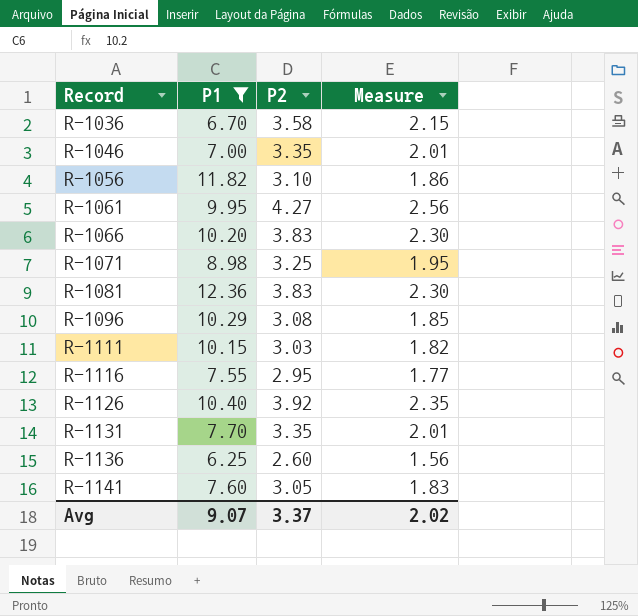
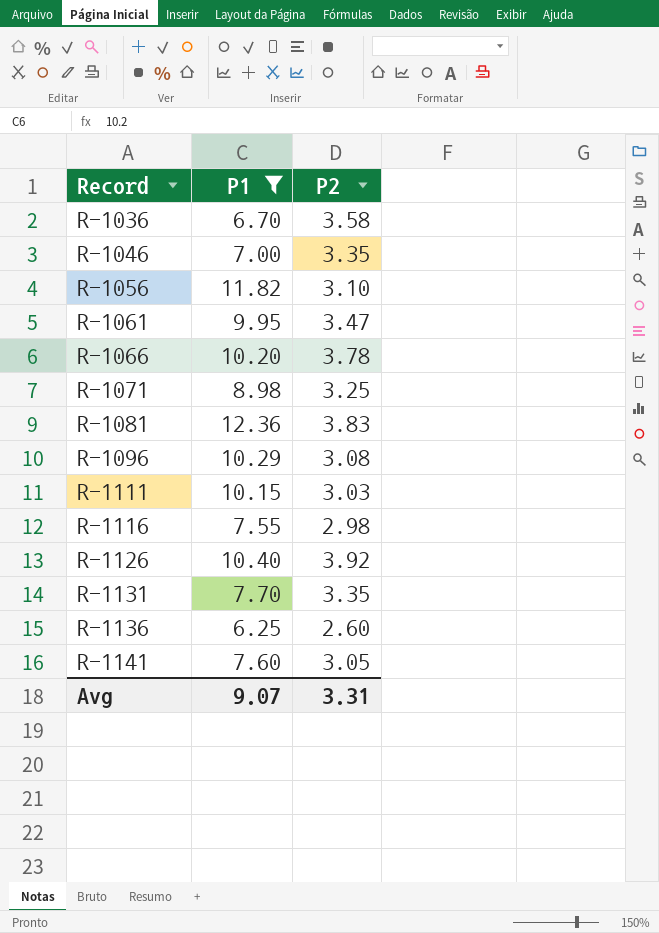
column Measure | formula: [P2] * 0.6 -> none
R-1061 | P2: 4.27 -> 3.47
R-1066 | P2: 3.83 -> 3.78
R-1116 | P2: 2.95 -> 2.98
Avg | P2: 3.37 -> 3.31

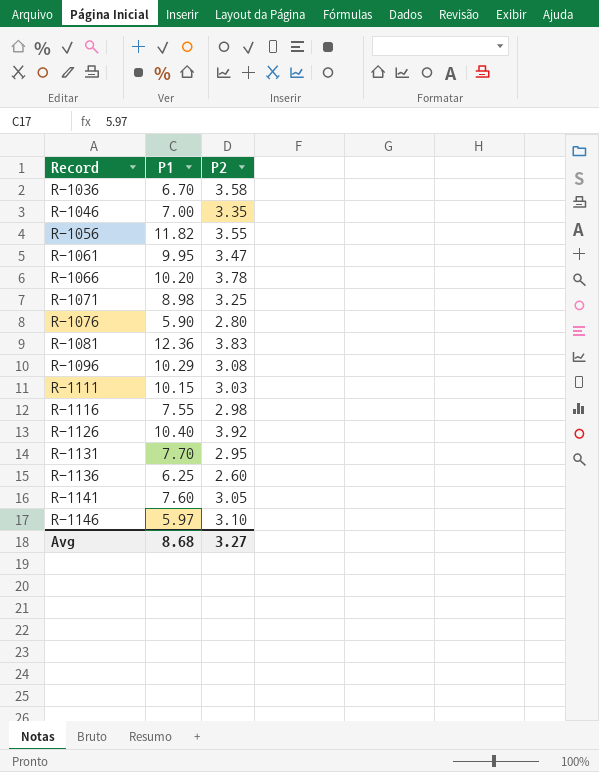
filter: P1 >= 6.25 -> none
R-1056 | P2: 3.10 -> 3.55
R-1131 | P2: 3.35 -> 2.95
Avg | P1: 9.07 -> 8.68
Avg | P2: 3.31 -> 3.27

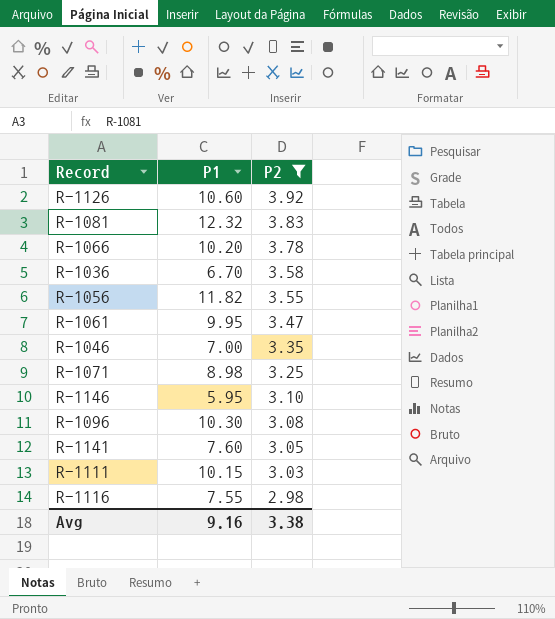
filter: none -> P2 >= 2.98
row order: Record ascending -> P2 descending
R-1126 | P1: 10.40 -> 10.60
R-1081 | P1: 12.36 -> 12.32
R-1146 | P1: 5.97 -> 5.95
R-1096 | P1: 10.29 -> 10.30
Avg | P1: 8.68 -> 9.16
Avg | P2: 3.27 -> 3.38

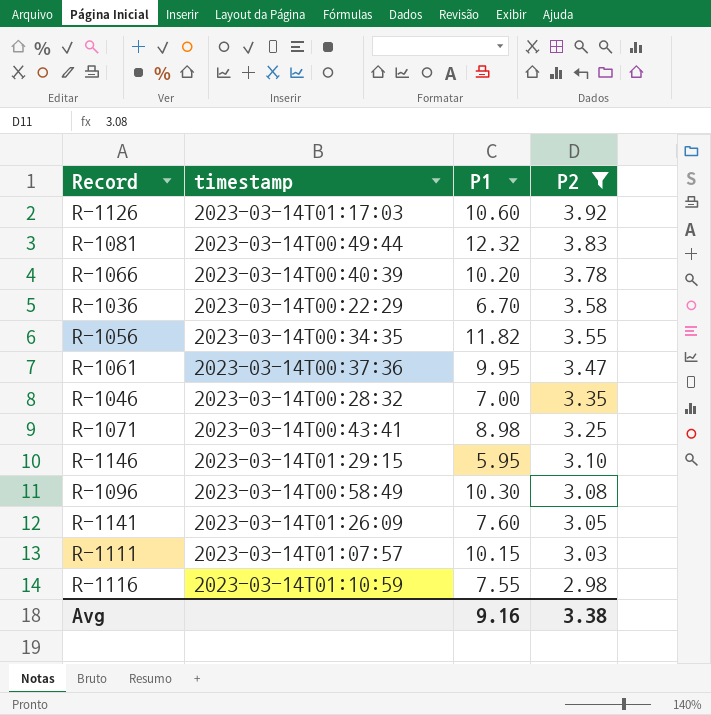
column timestamp | position: none -> 2

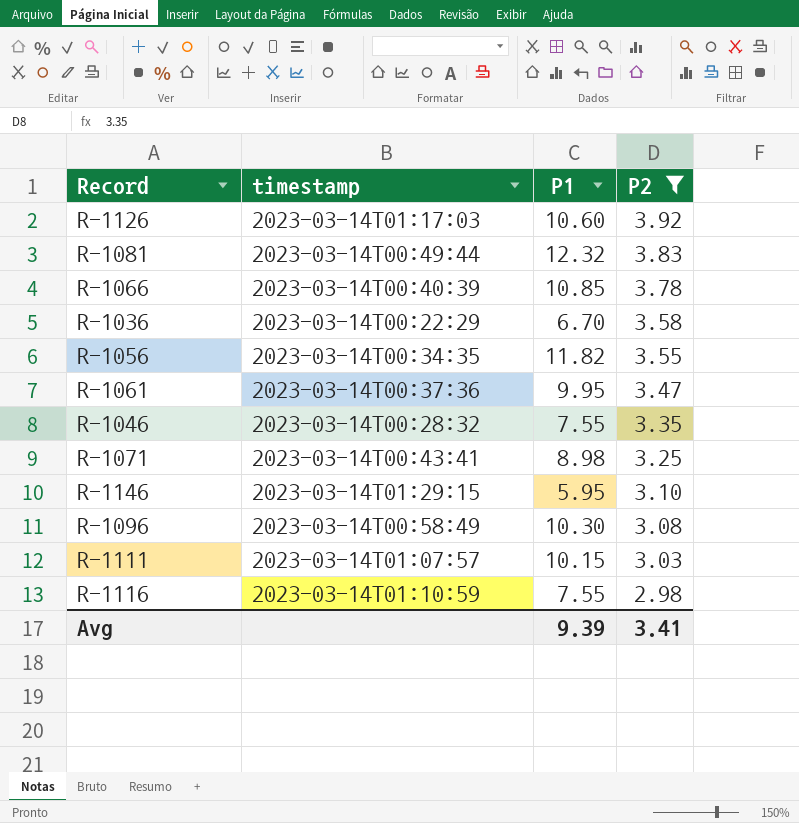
row R-1141: 2023-03-14T01:26:09 | 7.60 | 3.05 -> none
R-1066 | P1: 10.20 -> 10.85
R-1046 | P1: 7.00 -> 7.55
Avg | P1: 9.16 -> 9.39
Avg | P2: 3.38 -> 3.41

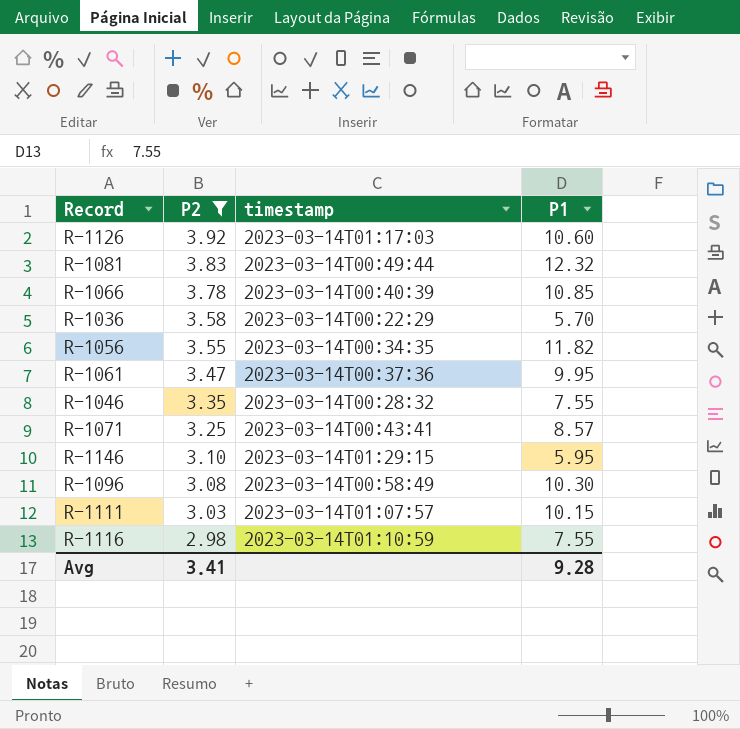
column P2 | position: 4 -> 2
R-1036 | P1: 6.70 -> 5.70
R-1071 | P1: 8.98 -> 8.57
Avg | P1: 9.39 -> 9.28

